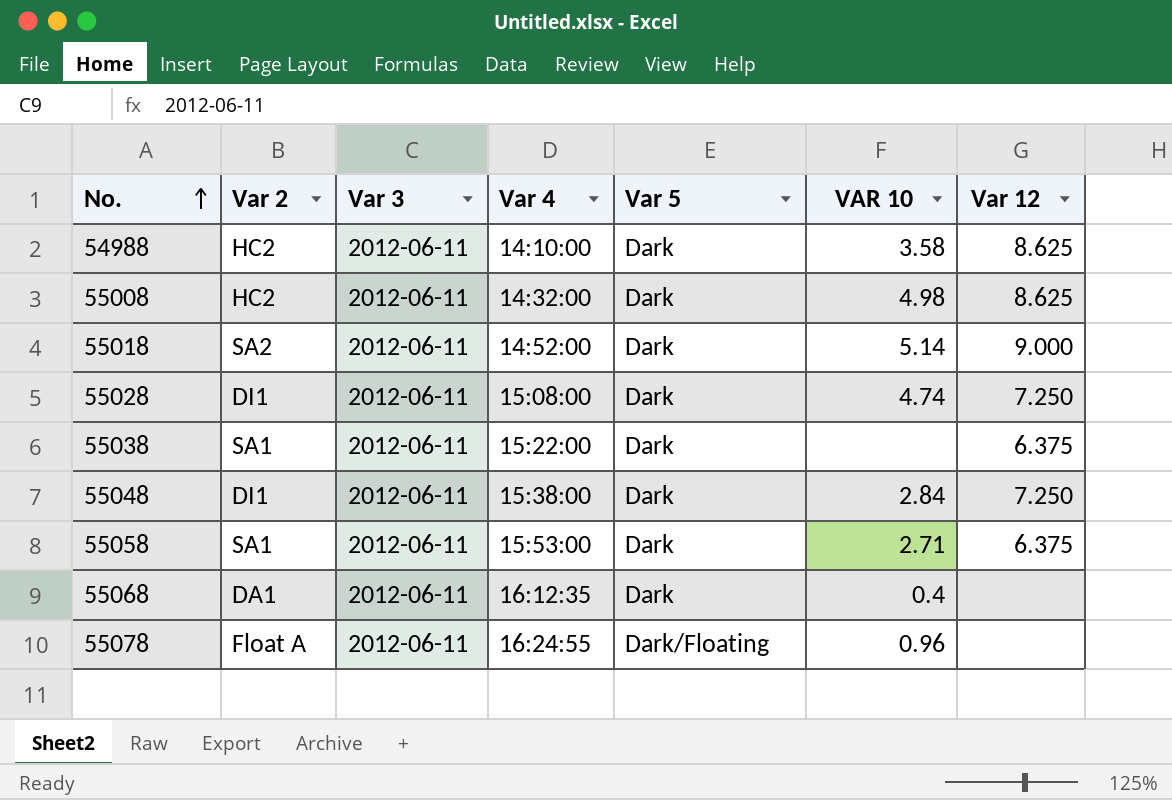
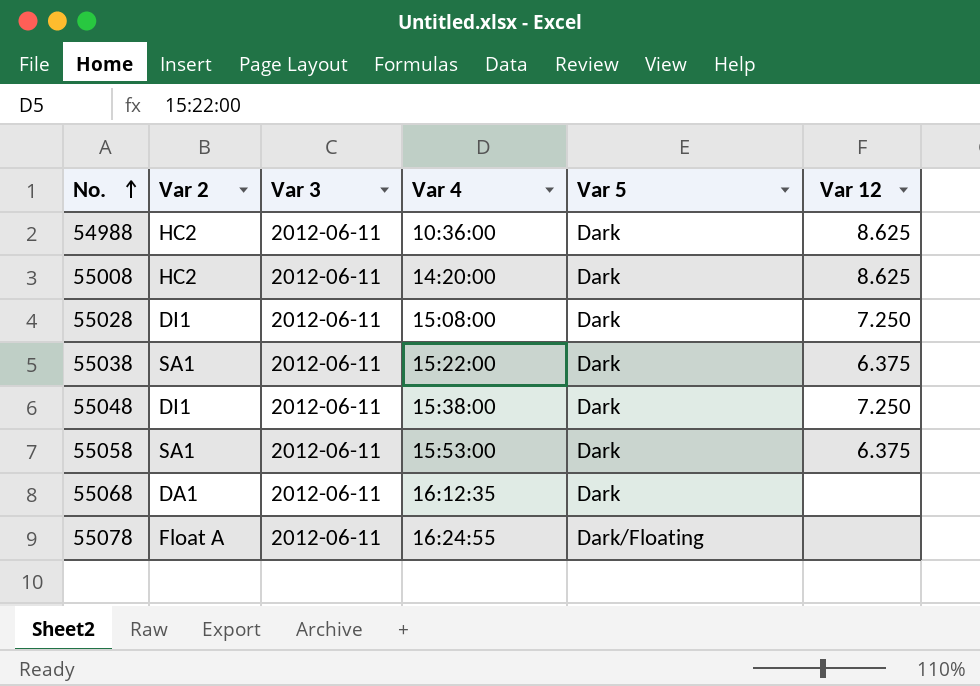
column VAR 10 | position: 6 -> none
row 55018: SA2 | 2012-06-11 | 14:52:00 | Dark | 5.14 | 9.000 -> none
54988 | Var 4: 14:10:00 -> 10:36:00
55008 | Var 4: 14:32:00 -> 14:20:00

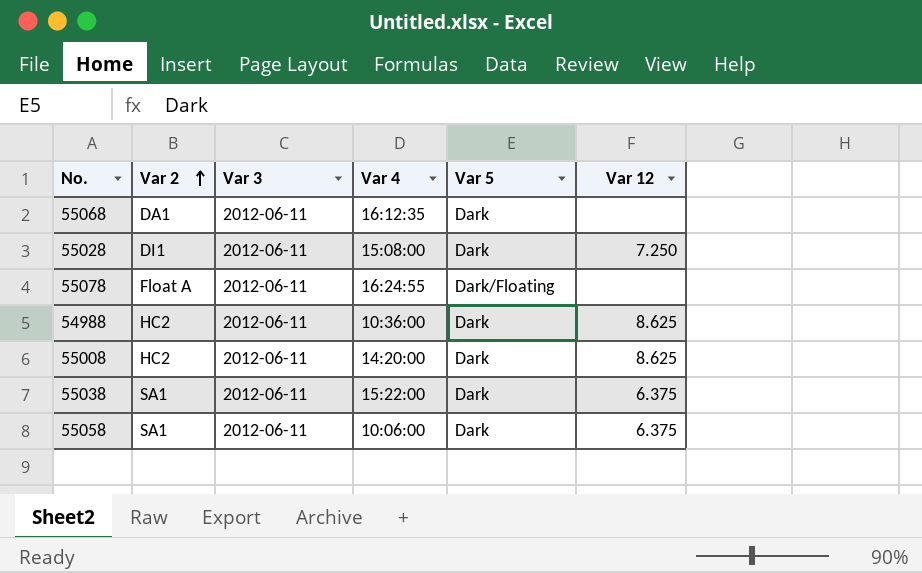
row order: No. ascending -> Var 2 ascending
row 55048: DI1 | 2012-06-11 | 15:38:00 | Dark | 7.250 -> none
55058 | Var 4: 15:53:00 -> 10:06:00

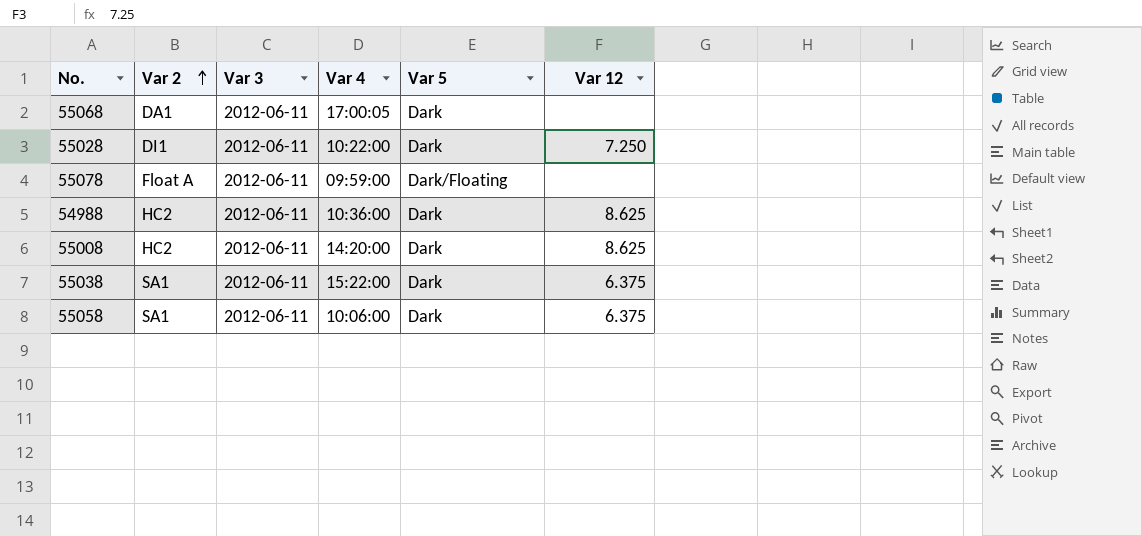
55068 | Var 4: 16:12:35 -> 17:00:05
55028 | Var 4: 15:08:00 -> 10:22:00
55078 | Var 4: 16:24:55 -> 09:59:00

